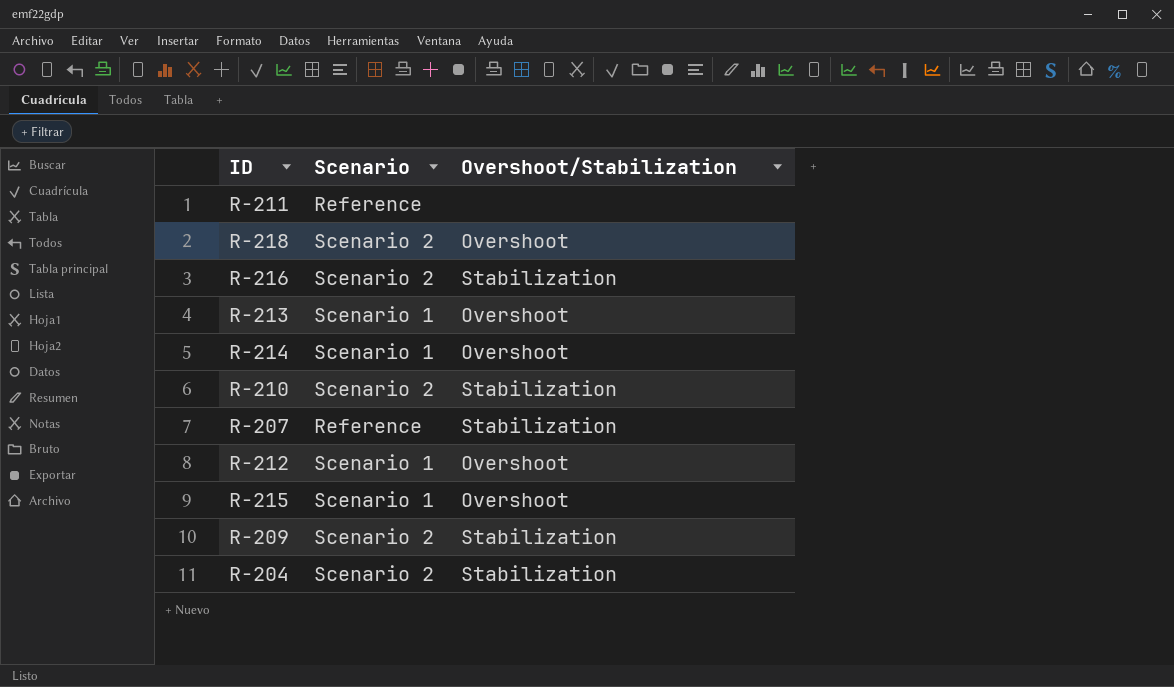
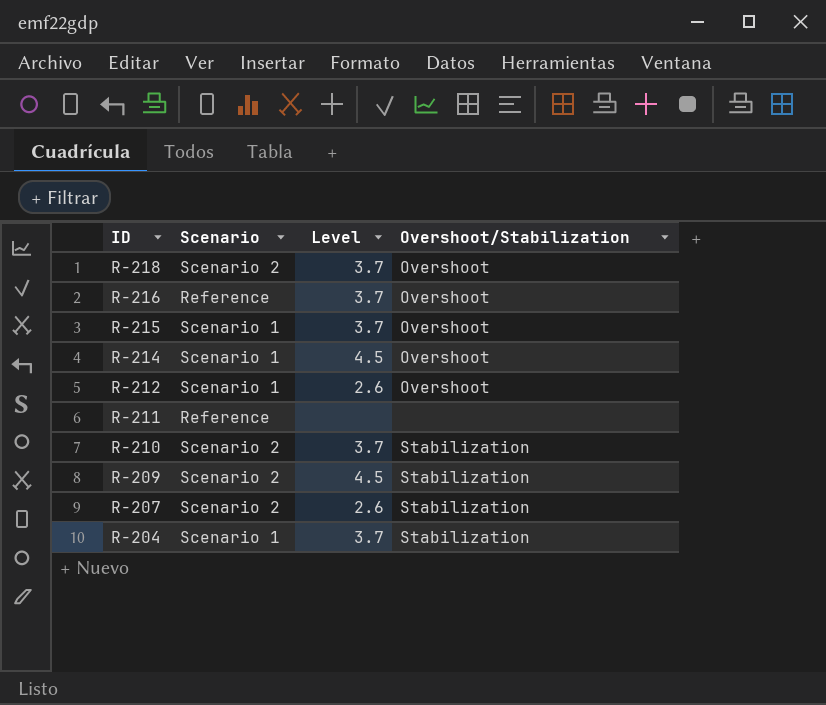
row order: none -> ID descending
column Level | position: none -> 3
row R-213: Scenario 1 | Overshoot -> none
R-216 | Scenario: Scenario 2 -> Reference
R-216 | Overshoot/Stabilization: Stabilization -> Overshoot
R-207 | Scenario: Reference -> Scenario 2
R-204 | Scenario: Scenario 2 -> Scenario 1

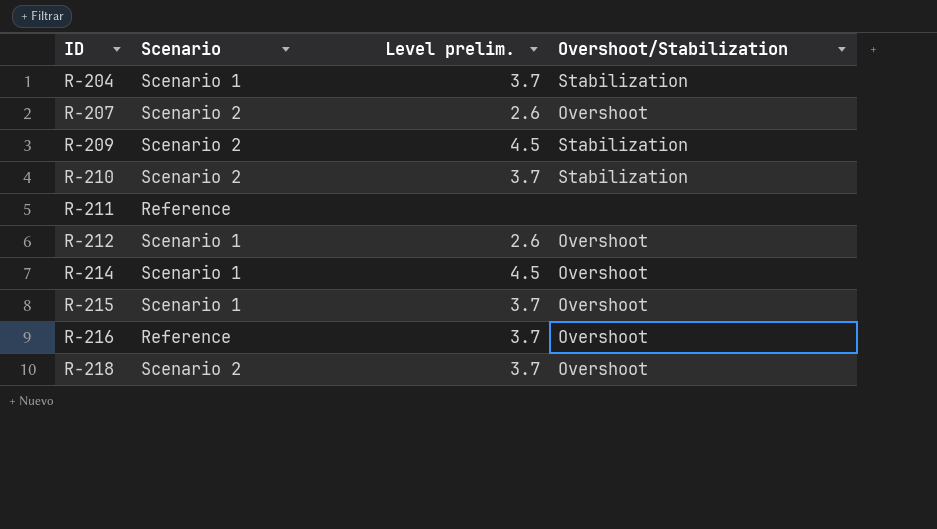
row order: ID descending -> ID ascending
column name: Level -> Level prelim.
R-207 | Overshoot/Stabilization: Stabilization -> Overshoot

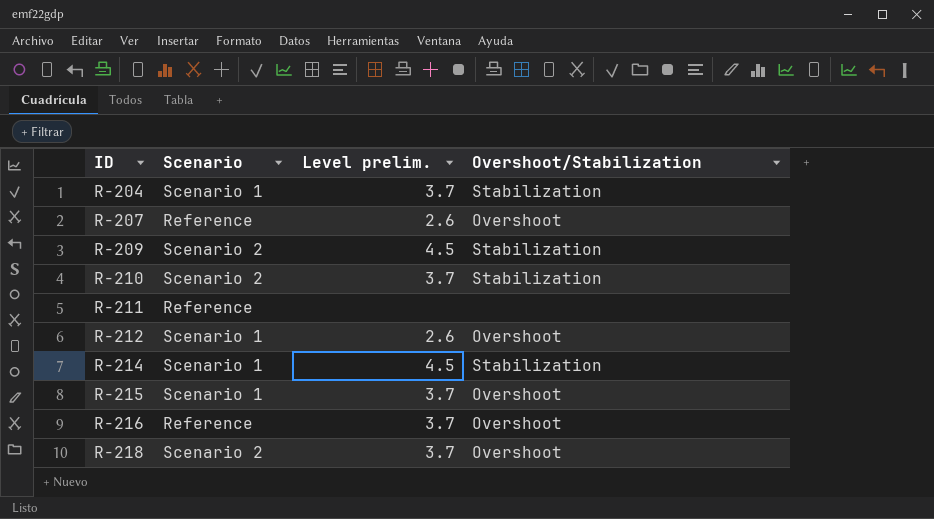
R-207 | Scenario: Scenario 2 -> Reference
R-214 | Overshoot/Stabilization: Overshoot -> Stabilization

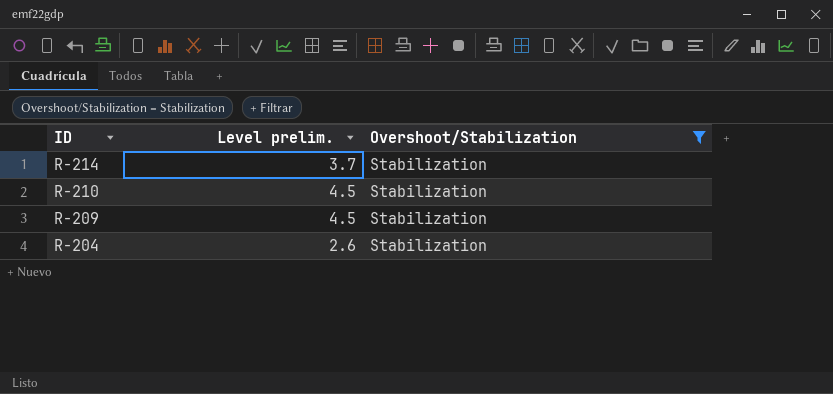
filter: none -> Overshoot/Stabilization = Stabilization
row order: ID ascending -> ID descending
column Scenario | position: 2 -> none
R-214 | Level prelim.: 4.5 -> 3.7
R-210 | Level prelim.: 3.7 -> 4.5
R-204 | Level prelim.: 3.7 -> 2.6

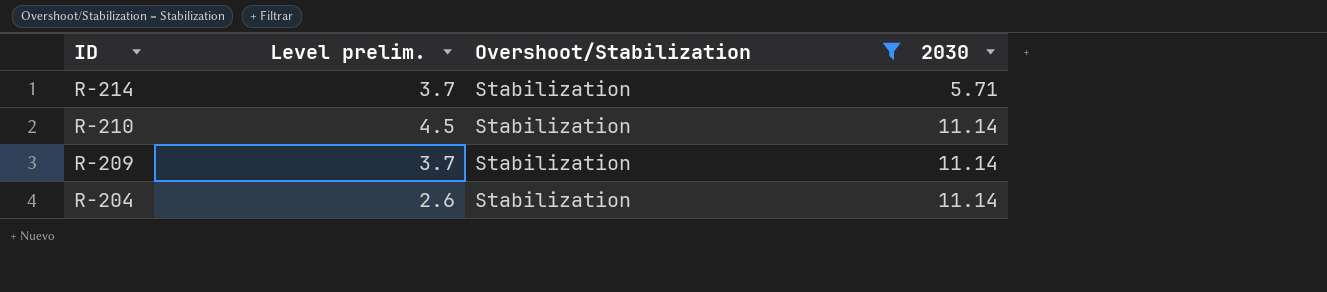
column 2030 | position: none -> 4
R-209 | Level prelim.: 4.5 -> 3.7

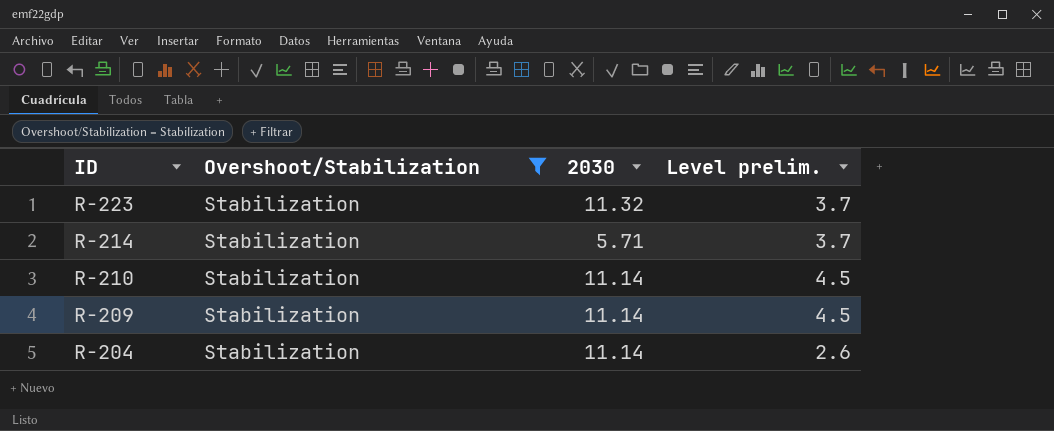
column Level prelim. | position: 2 -> 4
row R-223: none -> Stabilization | 11.32 | 3.7
R-209 | Level prelim.: 3.7 -> 4.5

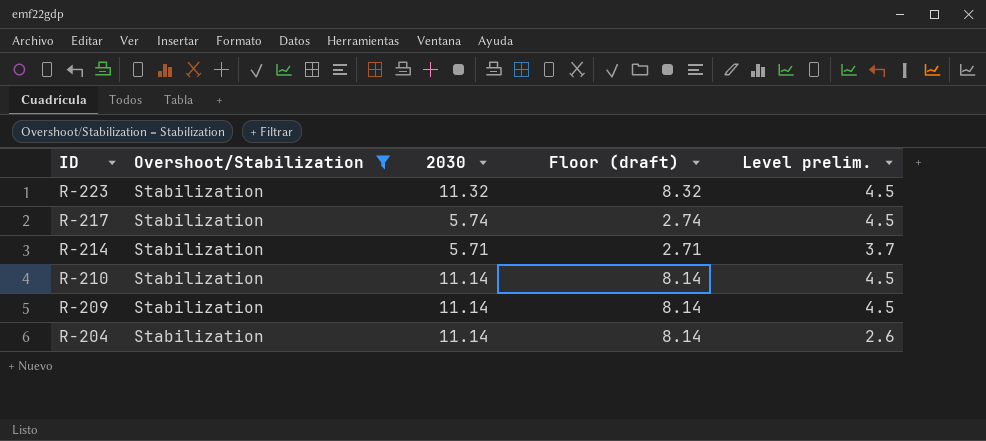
column Floor (draft) | formula: none -> [2030] - 3
R-223 | Level prelim.: 3.7 -> 4.5
row R-217: none -> Stabilization | 5.74 | 2.74 | 4.5

